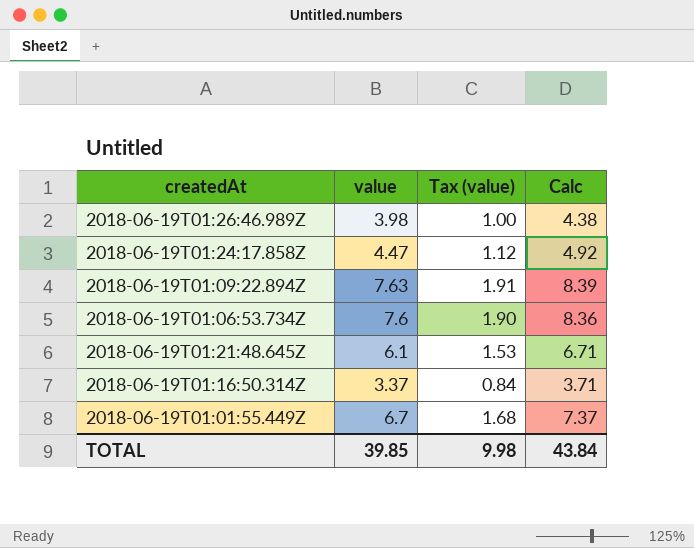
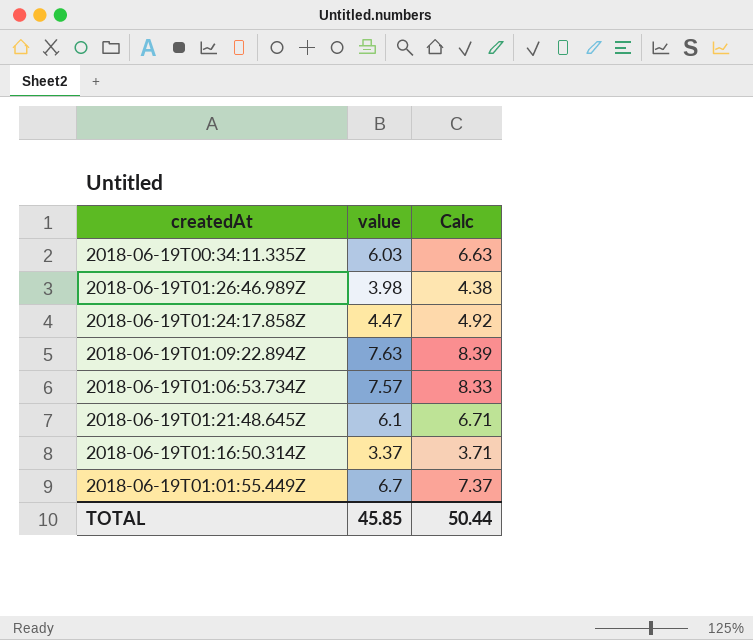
column Tax (value) | formula: [value] * 0.25 -> none
row 2018-06-19T00:34:11.335Z: none -> 6.03 | 6.63
2018-06-19T01:06:53.734Z | value: 7.6 -> 7.57
2018-06-19T01:06:53.734Z | Calc: 8.36 -> 8.33
TOTAL | value: 39.85 -> 45.85
TOTAL | Calc: 43.84 -> 50.44

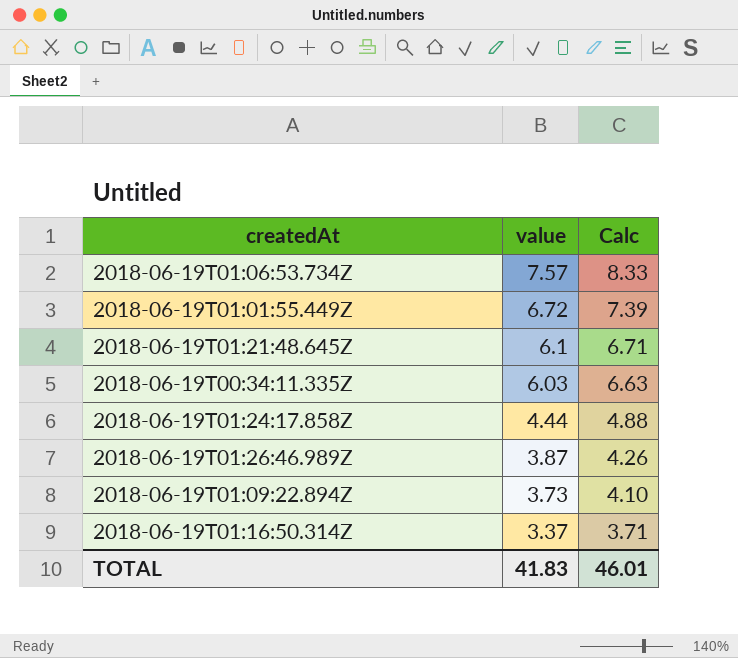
row order: none -> value descending
2018-06-19T01:01:55.449Z | value: 6.7 -> 6.72
2018-06-19T01:01:55.449Z | Calc: 7.37 -> 7.39
2018-06-19T01:24:17.858Z | value: 4.47 -> 4.44
2018-06-19T01:24:17.858Z | Calc: 4.92 -> 4.88
2018-06-19T01:26:46.989Z | value: 3.98 -> 3.87
2018-06-19T01:26:46.989Z | Calc: 4.38 -> 4.26
2018-06-19T01:09:22.894Z | value: 7.63 -> 3.73
2018-06-19T01:09:22.894Z | Calc: 8.39 -> 4.10
TOTAL | value: 45.85 -> 41.83
TOTAL | Calc: 50.44 -> 46.01

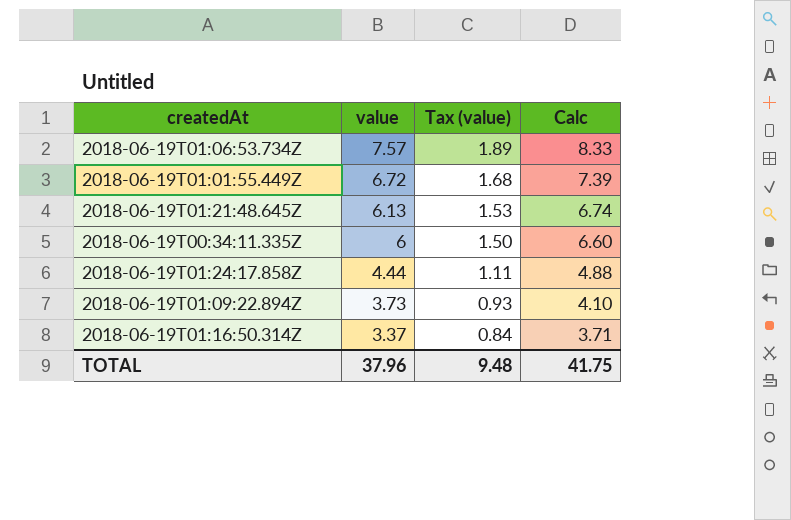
column Tax (value) | formula: none -> [value] * 0.25
row 2018-06-19T01:26:46.989Z: 3.87 | 4.26 -> none
2018-06-19T01:21:48.645Z | value: 6.1 -> 6.13
2018-06-19T01:21:48.645Z | Calc: 6.71 -> 6.74
2018-06-19T00:34:11.335Z | value: 6.03 -> 6
2018-06-19T00:34:11.335Z | Calc: 6.63 -> 6.60
TOTAL | value: 41.83 -> 37.96
TOTAL | Calc: 46.01 -> 41.75

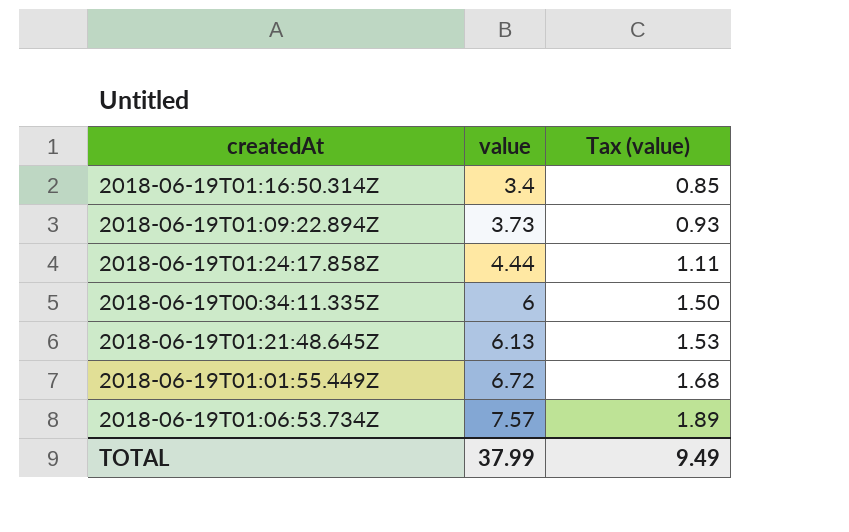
row order: value descending -> value ascending
column Calc | formula: [value] * 1.1 -> none
2018-06-19T01:16:50.314Z | value: 3.37 -> 3.4
2018-06-19T01:16:50.314Z | Tax (value): 0.84 -> 0.85
TOTAL | value: 37.96 -> 37.99
TOTAL | Tax (value): 9.48 -> 9.49

